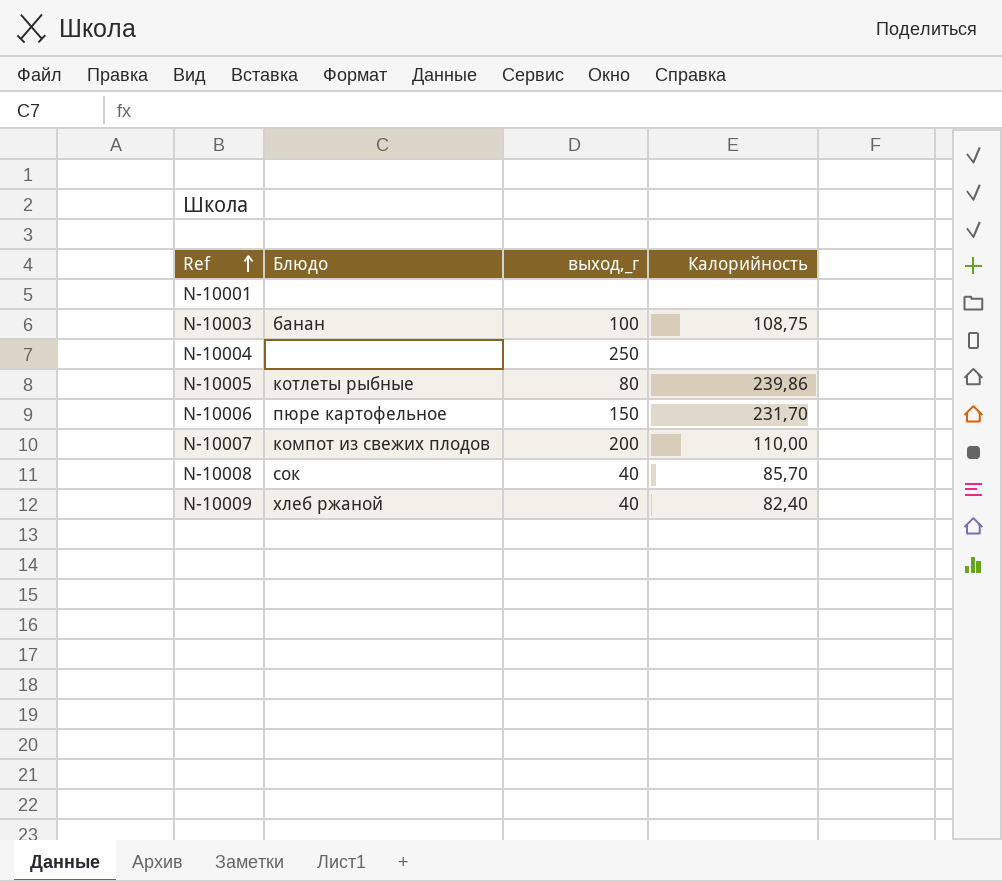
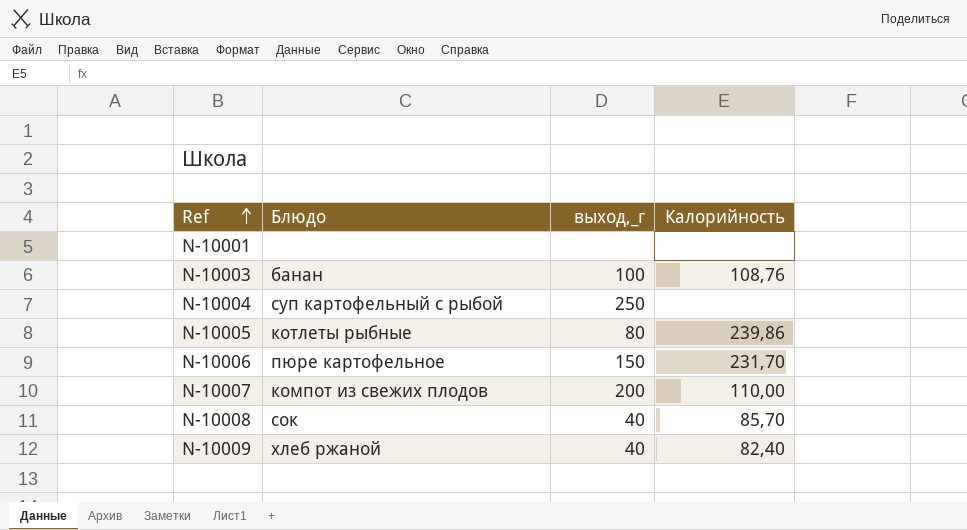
N-10003 | Калорийность: 108,75 -> 108,76
N-10004 | Блюдо: none -> суп картофельный с рыбой

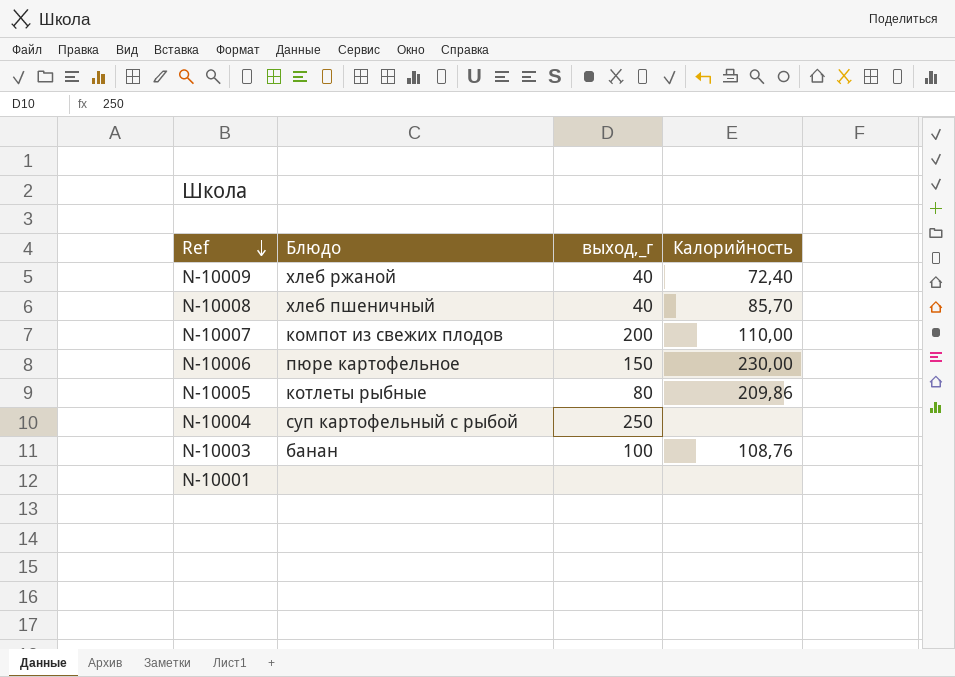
row order: Ref ascending -> Ref descending
N-10009 | Калорийность: 82,40 -> 72,40
N-10008 | Блюдо: сок -> хлеб пшеничный
N-10006 | Калорийность: 231,70 -> 230,00
N-10005 | Калорийность: 239,86 -> 209,86

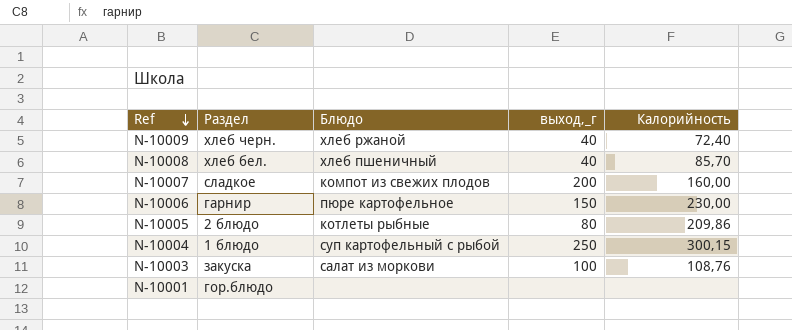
column Раздел | position: none -> 2
N-10007 | Калорийность: 110,00 -> 160,00
N-10004 | Калорийность: none -> 300,15
N-10003 | Блюдо: банан -> салат из моркови

